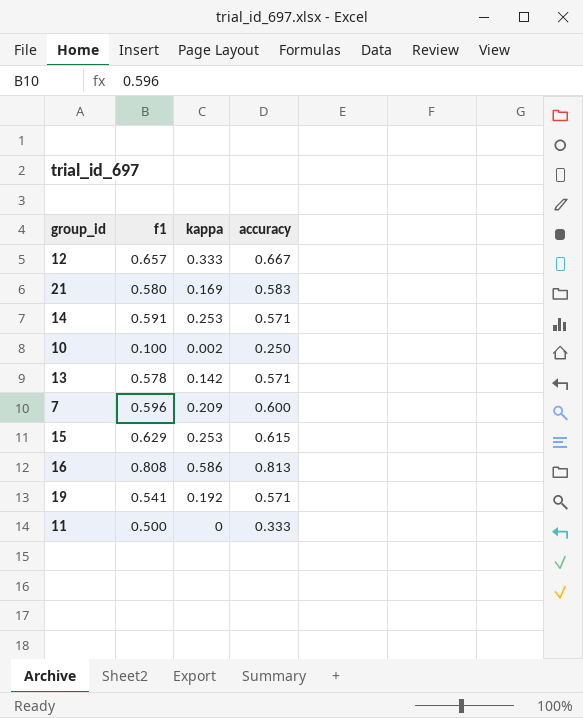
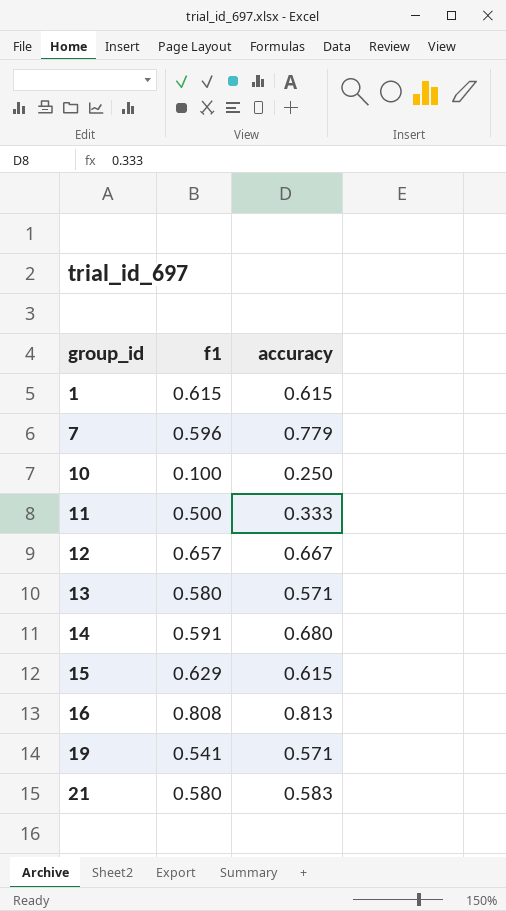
row order: none -> group_id ascending
column kappa | position: 3 -> none
row 1: none -> 0.615 | 0.615
7 | accuracy: 0.600 -> 0.779
13 | f1: 0.578 -> 0.580
14 | accuracy: 0.571 -> 0.680

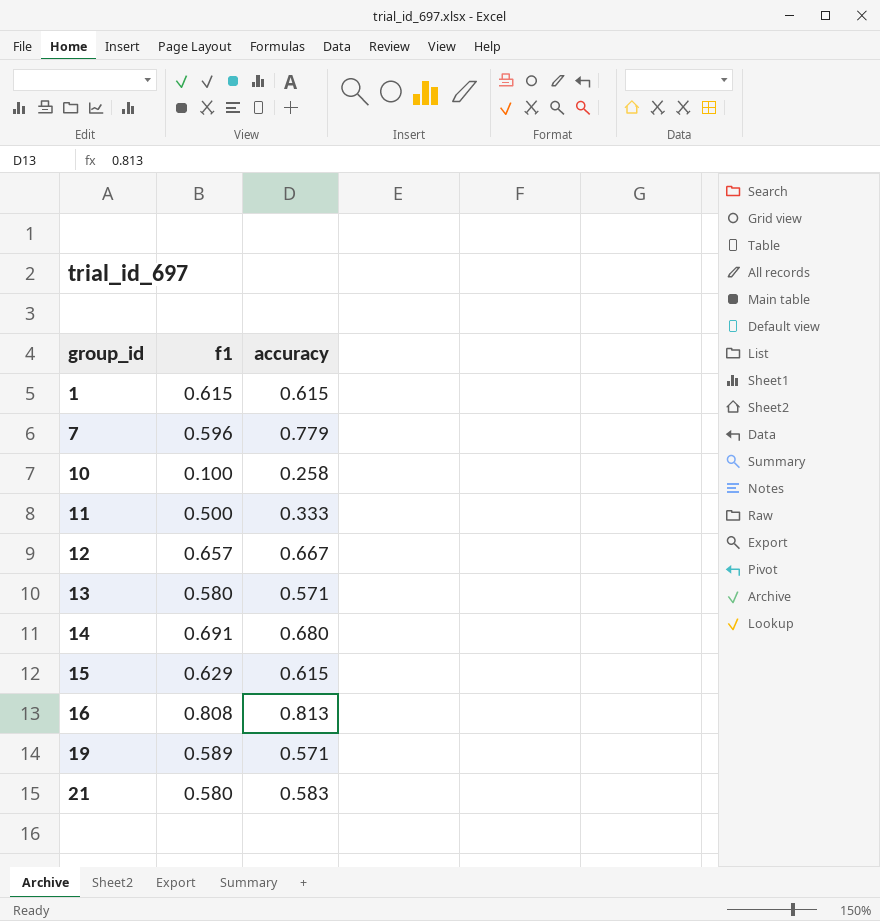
10 | accuracy: 0.250 -> 0.258
14 | f1: 0.591 -> 0.691
19 | f1: 0.541 -> 0.589

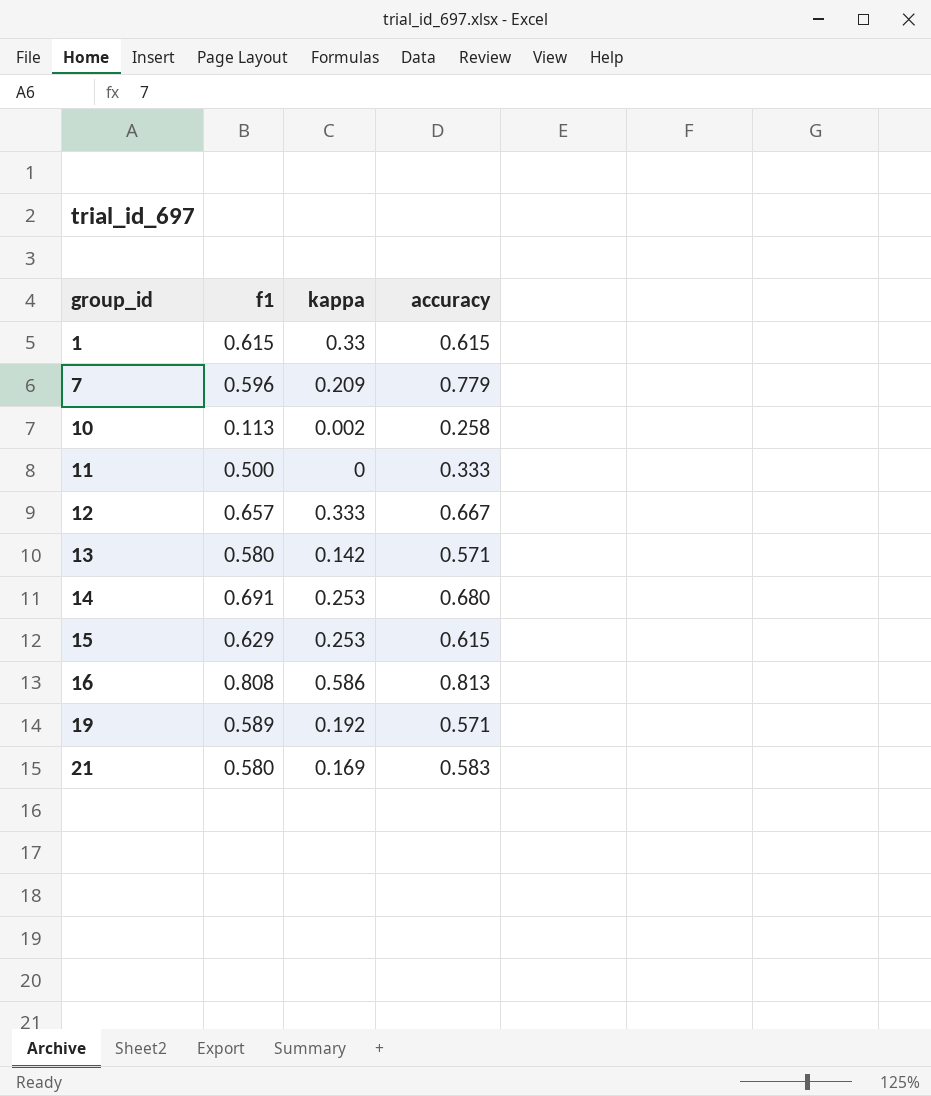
column kappa | position: none -> 3
10 | f1: 0.100 -> 0.113

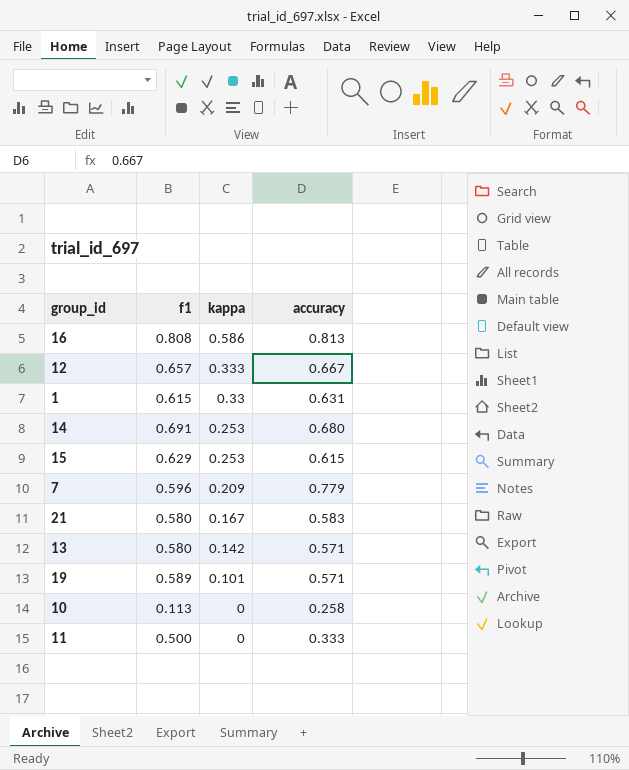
row order: group_id ascending -> kappa descending
1 | accuracy: 0.615 -> 0.631
21 | kappa: 0.169 -> 0.167
19 | kappa: 0.192 -> 0.101
10 | kappa: 0.002 -> 0

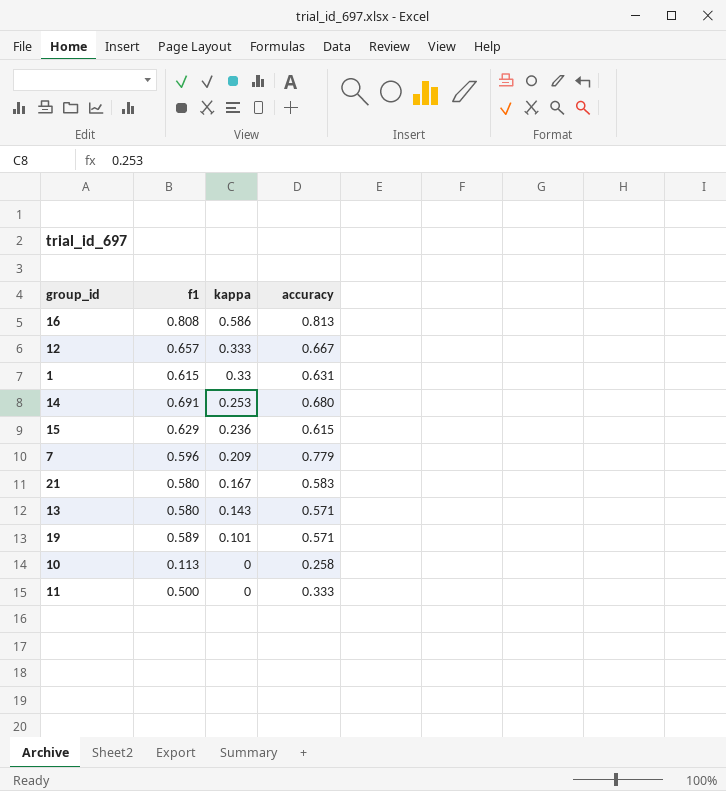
15 | kappa: 0.253 -> 0.236
13 | kappa: 0.142 -> 0.143

